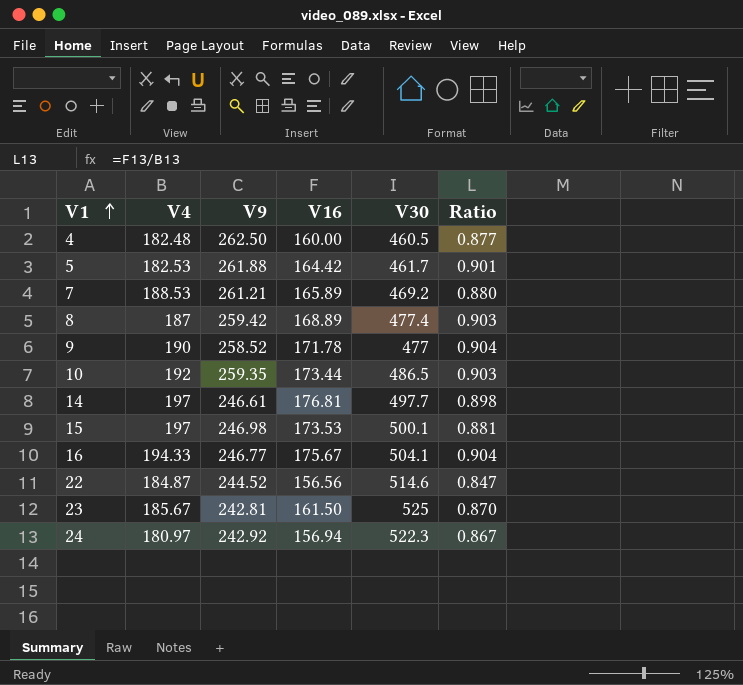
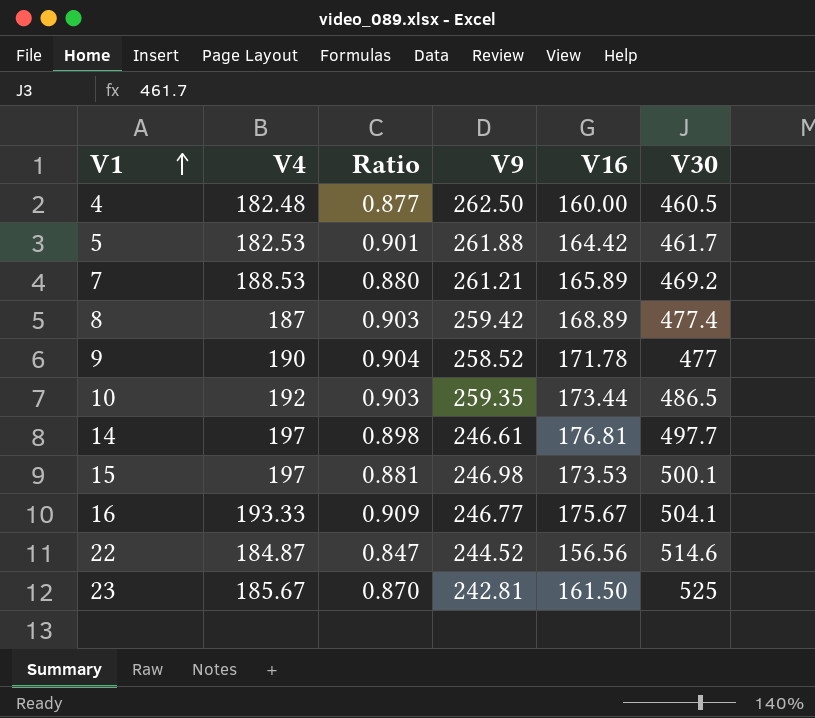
column Ratio | position: 6 -> 3
row 24: 180.97 | 242.92 | 156.94 | 522.3 | 0.867 -> none
16 | V4: 194.33 -> 193.33
16 | Ratio: 0.904 -> 0.909

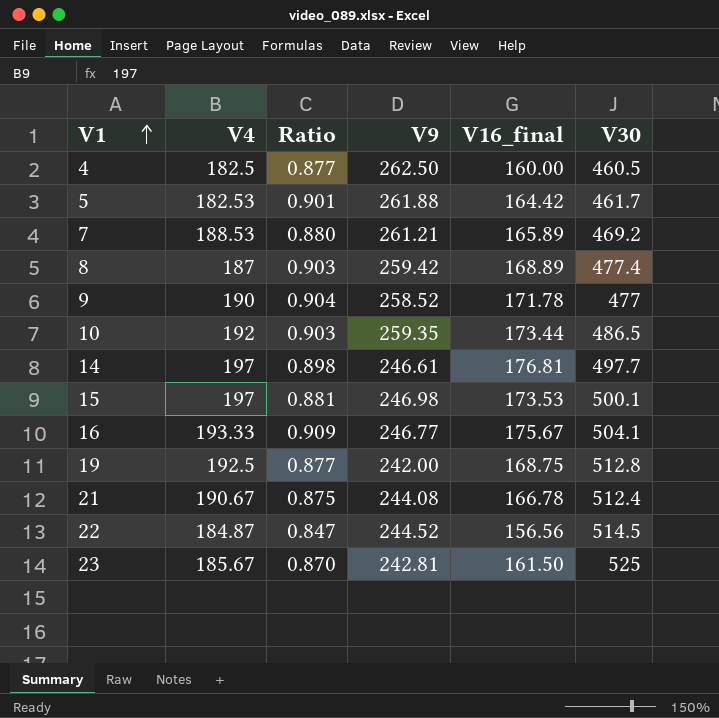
column name: V16 -> V16_final
4 | V4: 182.48 -> 182.5
row 19: none -> 192.5 | 0.877 | 242.00 | 168.75 | 512.8
row 21: none -> 190.67 | 0.875 | 244.08 | 166.78 | 512.4
22 | V30: 514.6 -> 514.5

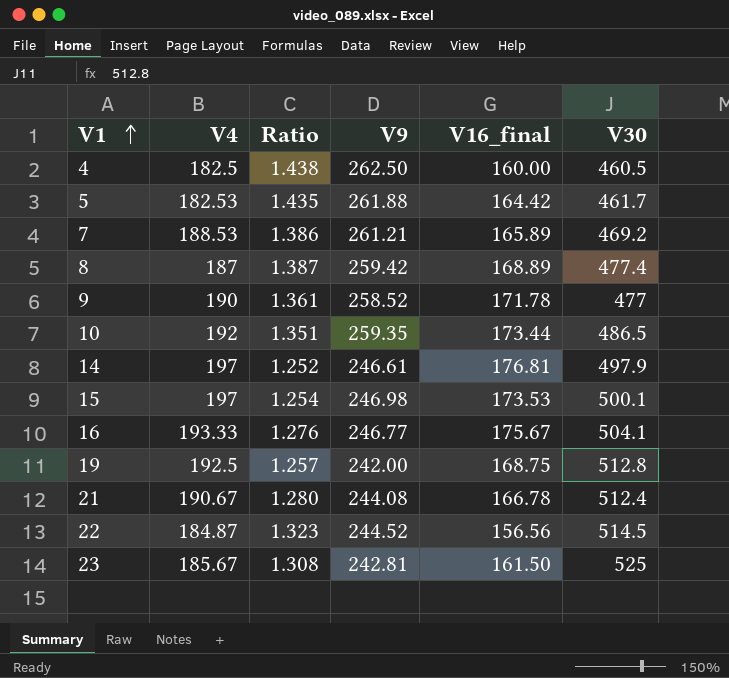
column Ratio | formula: [V16_final] / [V4] -> [V9] / [V4]
14 | V30: 497.7 -> 497.9

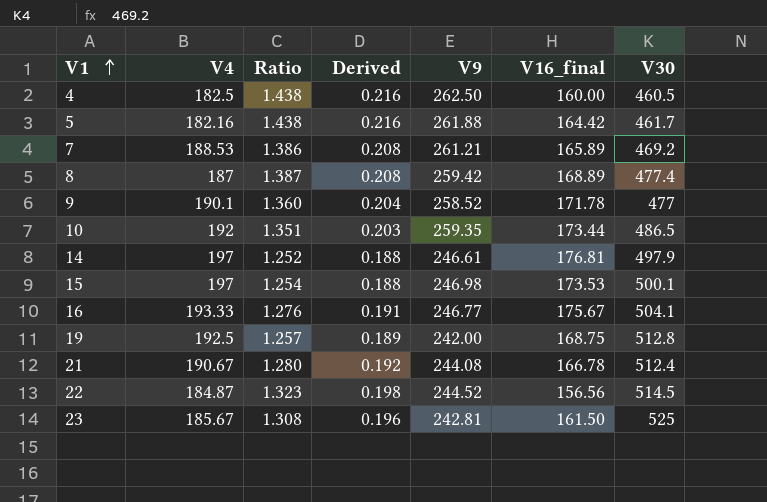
column Derived | formula: none -> [Ratio] * 0.15
5 | V4: 182.53 -> 182.16
5 | Ratio: 1.435 -> 1.438
9 | V4: 190 -> 190.1
9 | Ratio: 1.361 -> 1.360

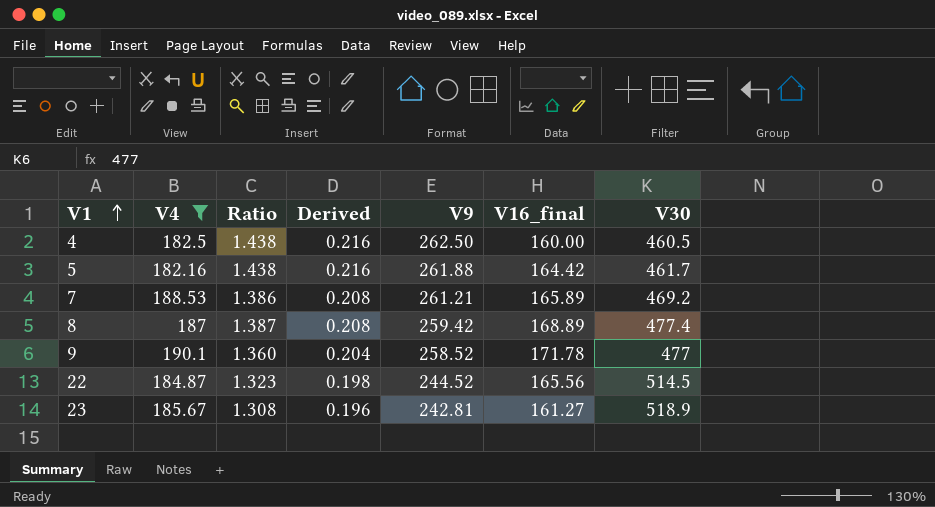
filter: none -> V4 <= 190.1
22 | V16_final: 156.56 -> 165.56
23 | V16_final: 161.50 -> 161.27
23 | V30: 525 -> 518.9

